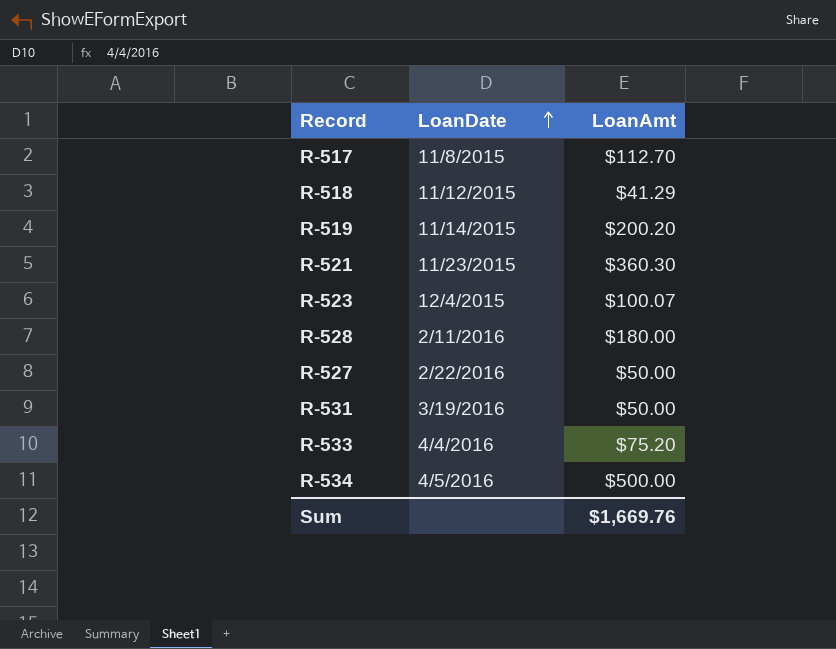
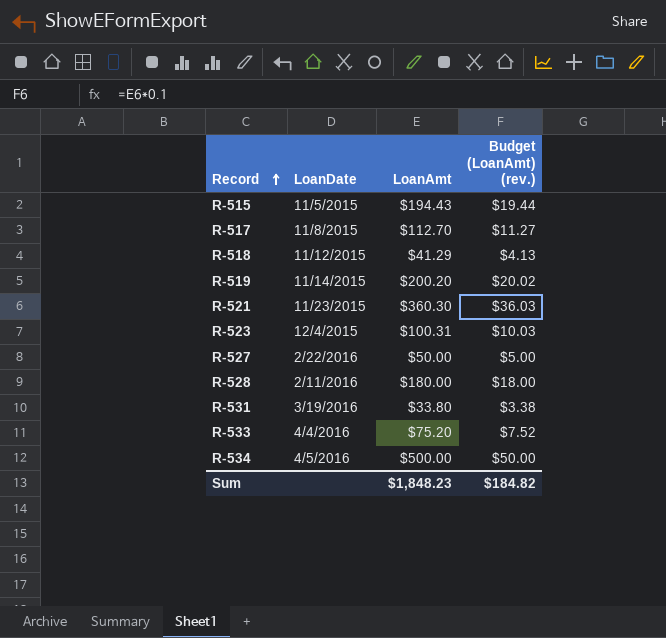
row order: LoanDate ascending -> Record ascending
column Budget (LoanAmt) (rev.) | formula: none -> [LoanAmt] * 0.1
row R-515: none -> 11/5/2015 | $194.43 | $19.44
R-523 | LoanAmt: $100.07 -> $100.31
R-531 | LoanAmt: $50.00 -> $33.80
Sum | LoanAmt: $1,669.76 -> $1,848.23

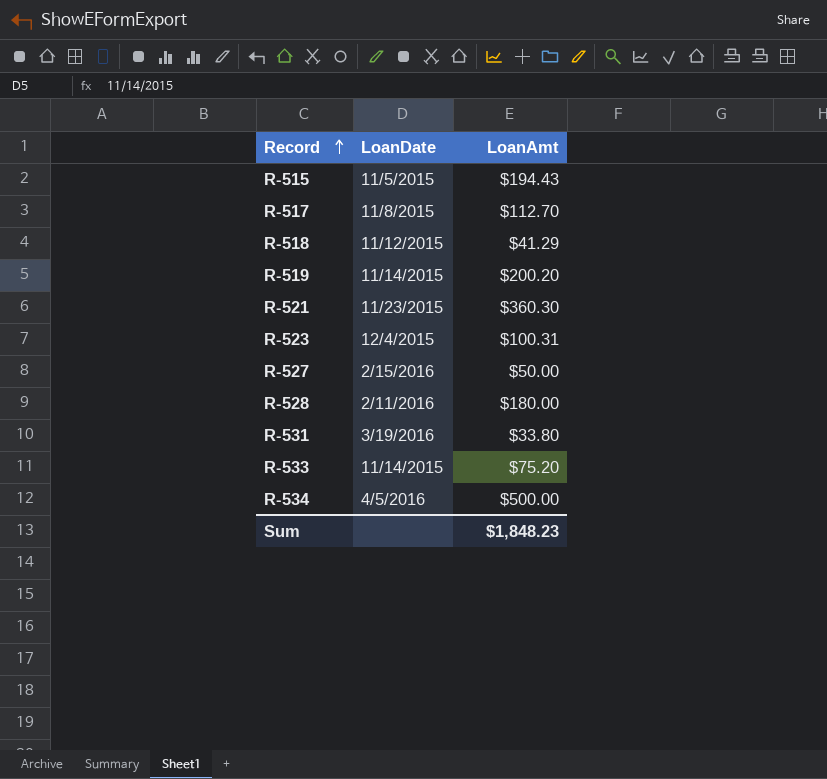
column Budget (LoanAmt) (rev.) | formula: [LoanAmt] * 0.1 -> none
R-527 | LoanDate: 2/22/2016 -> 2/15/2016
R-533 | LoanDate: 4/4/2016 -> 11/14/2015

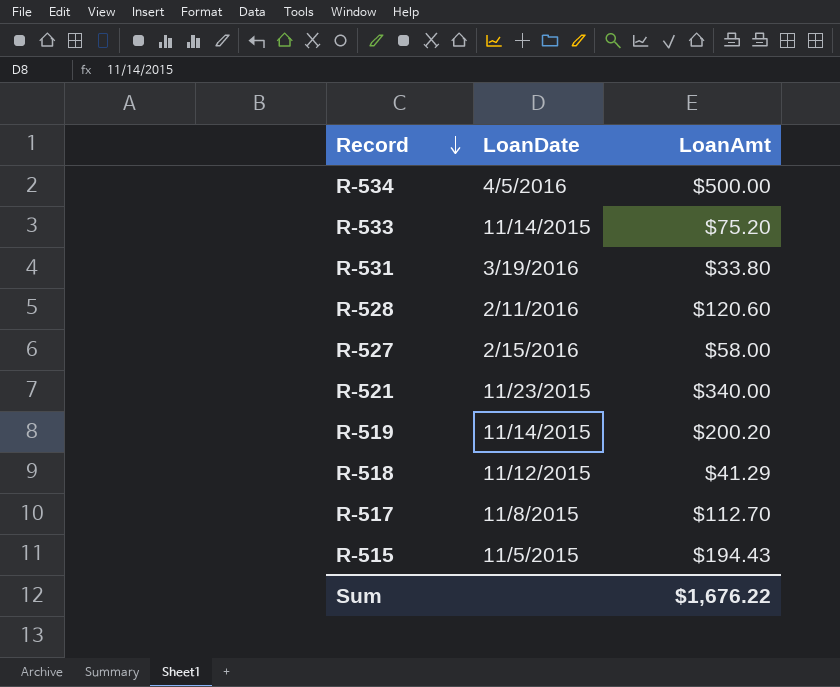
row order: Record ascending -> Record descending
row R-523: 12/4/2015 | $100.31 -> none
R-528 | LoanAmt: $180.00 -> $120.60
R-527 | LoanAmt: $50.00 -> $58.00
R-521 | LoanAmt: $360.30 -> $340.00
Sum | LoanAmt: $1,848.23 -> $1,676.22

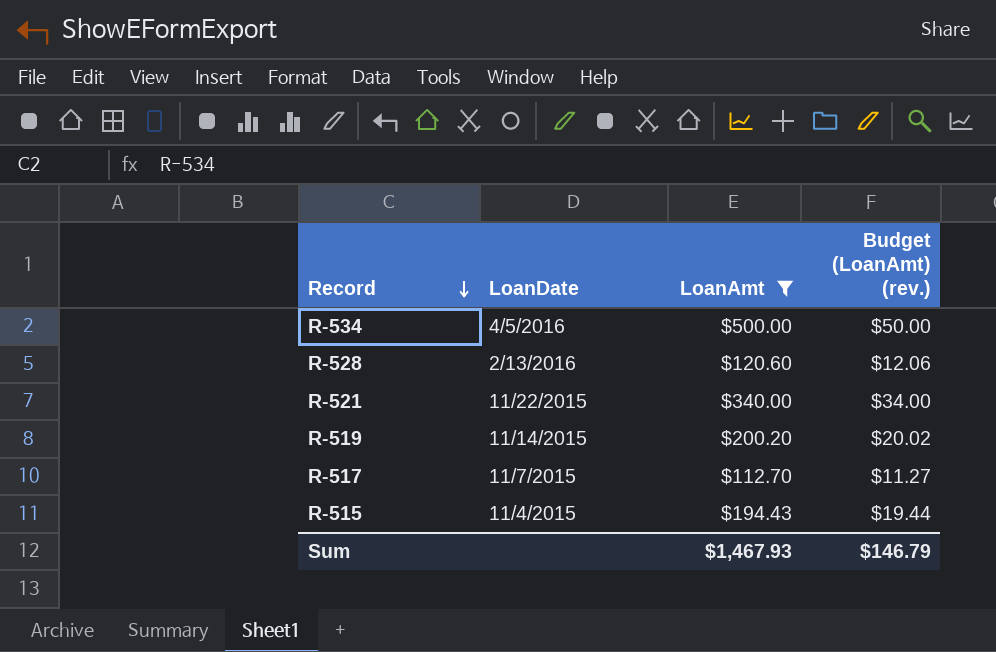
filter: none -> LoanAmt >= $112.70
column Budget (LoanAmt) (rev.) | formula: none -> [LoanAmt] * 0.1
R-528 | LoanDate: 2/11/2016 -> 2/13/2016
R-521 | LoanDate: 11/23/2015 -> 11/22/2015
R-517 | LoanDate: 11/8/2015 -> 11/7/2015
R-515 | LoanDate: 11/5/2015 -> 11/4/2015
Sum | LoanAmt: $1,676.22 -> $1,467.93

